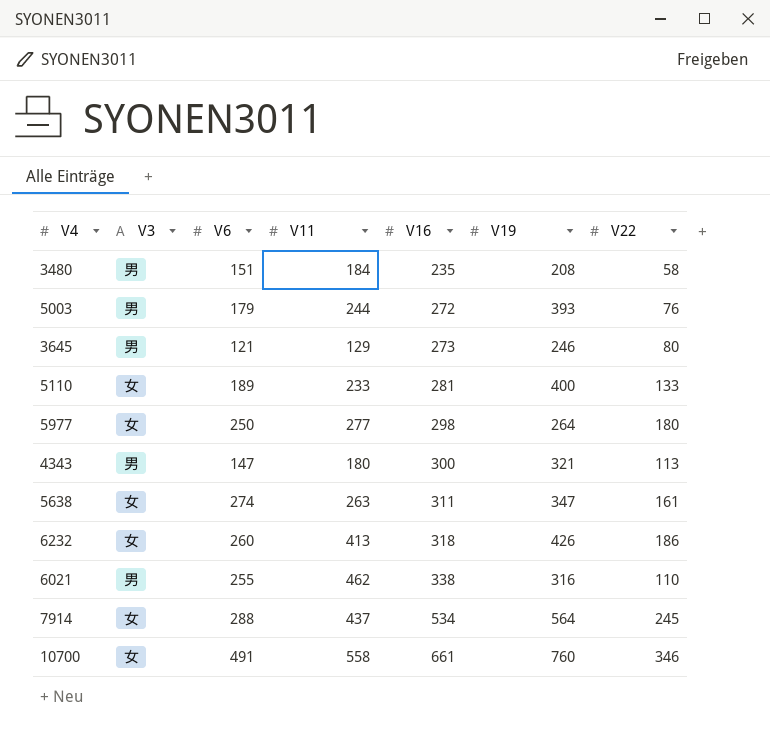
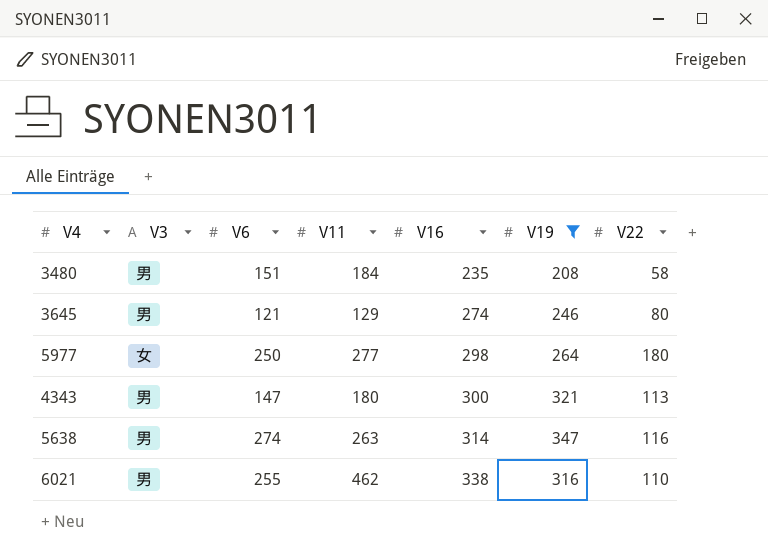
filter: none -> V19 <= 347
3645 | V16: 273 -> 274
5638 | V3: 女 -> 男
5638 | V16: 311 -> 314
5638 | V22: 161 -> 116

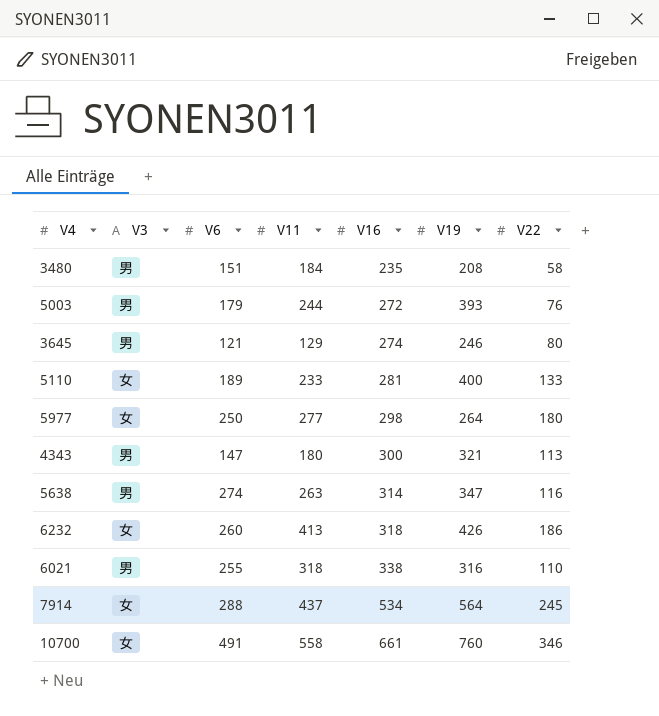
filter: V19 <= 347 -> none
6021 | V11: 462 -> 318

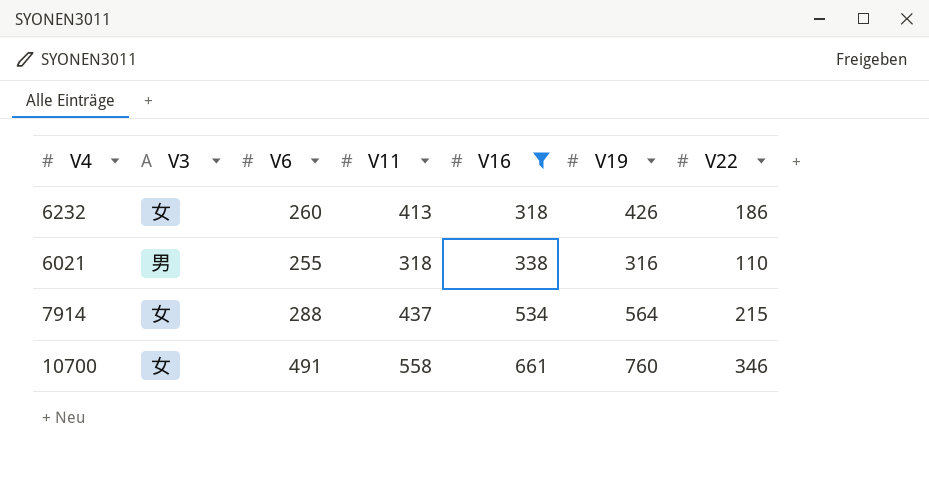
filter: none -> V16 >= 318
7914 | V22: 245 -> 215

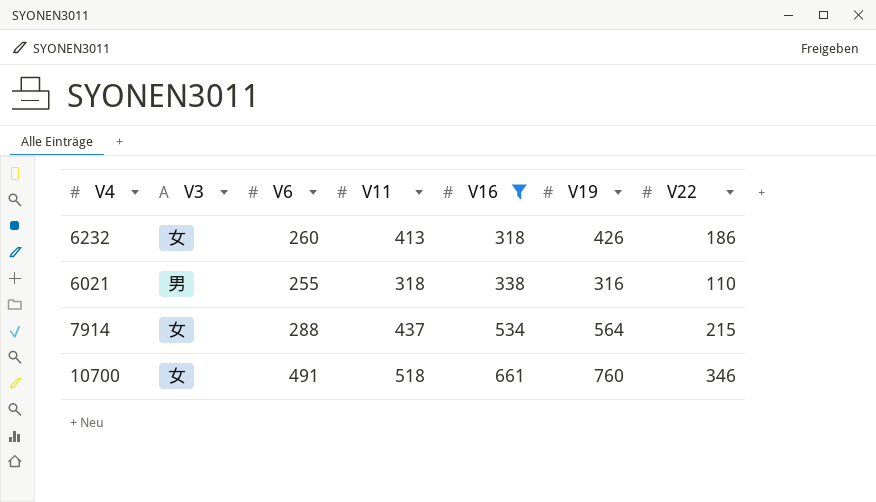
10700 | V11: 558 -> 518

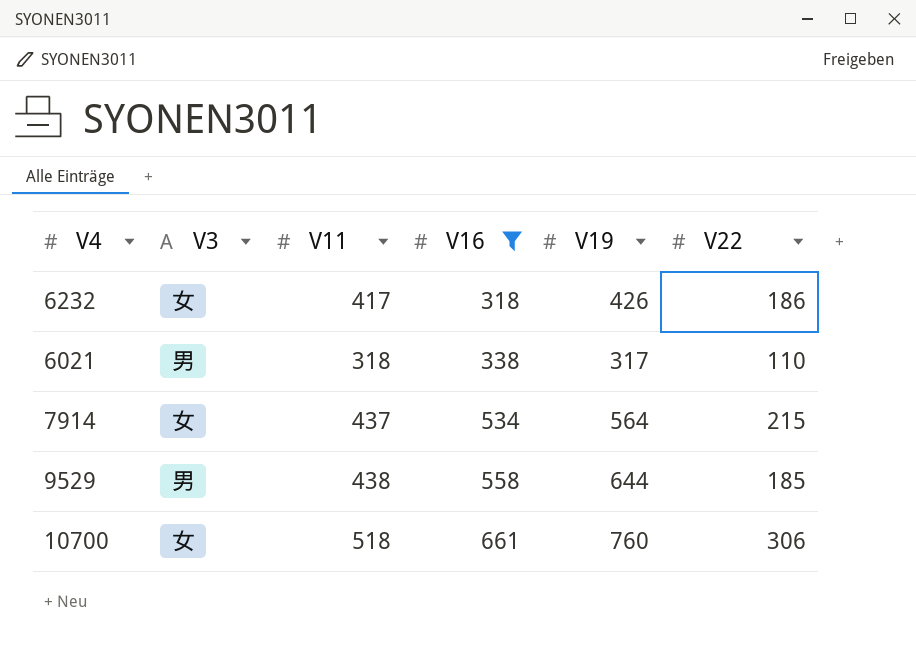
column V6 | position: 3 -> none
6232 | V11: 413 -> 417
6021 | V19: 316 -> 317
row 9529: none -> 男 | 438 | 558 | 644 | 185
10700 | V22: 346 -> 306

